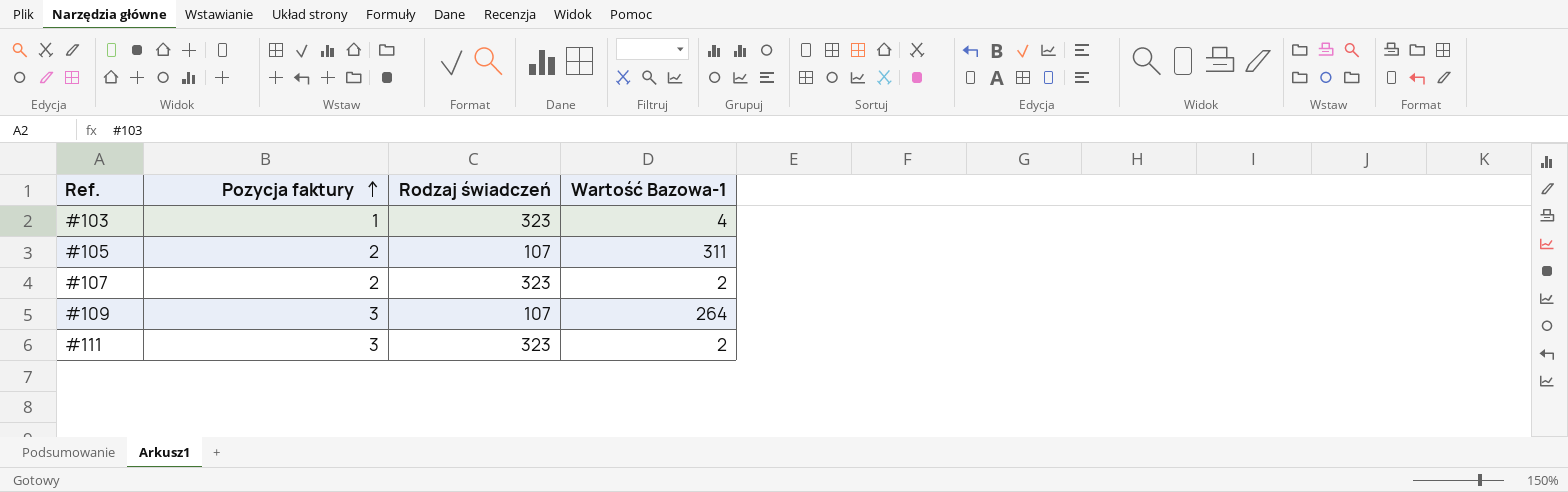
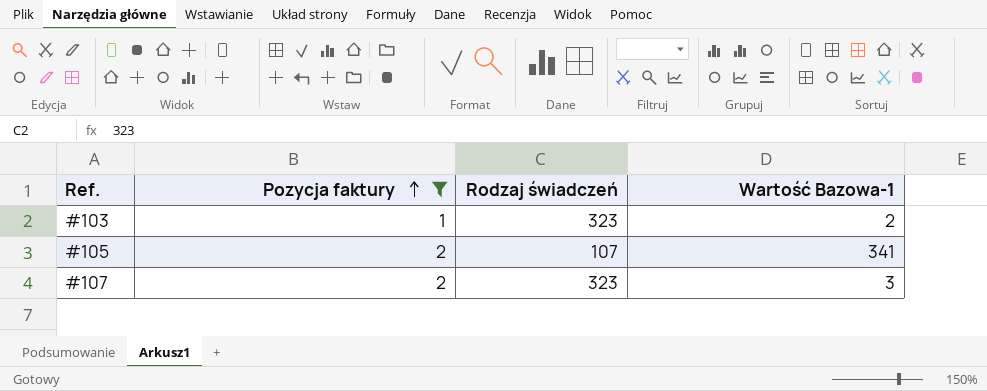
filter: none -> Pozycja faktury != 3
#103 | Wartość Bazowa-1: 4 -> 2
#105 | Wartość Bazowa-1: 311 -> 341
#107 | Wartość Bazowa-1: 2 -> 3

